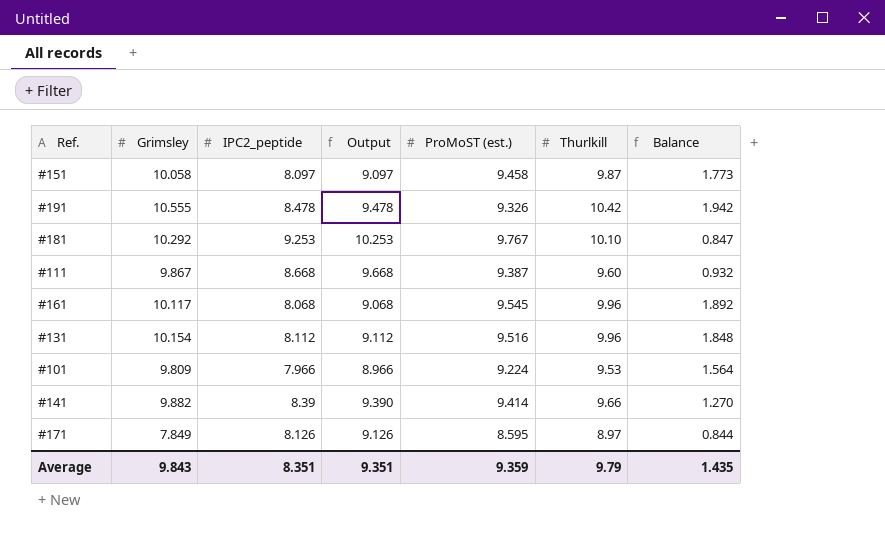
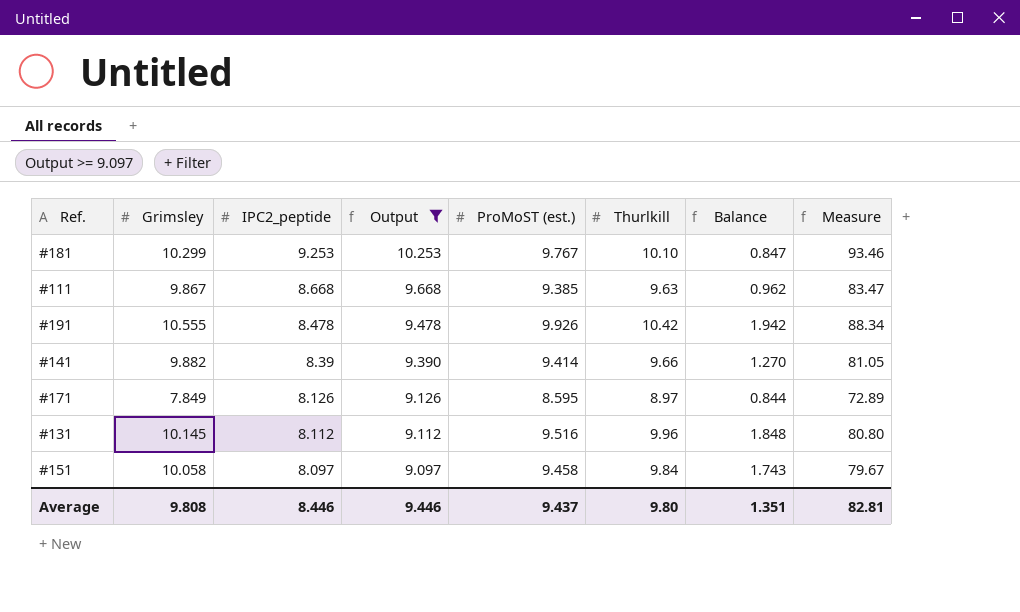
filter: none -> Output >= 9.097
row order: none -> IPC2_peptide descending
column Measure | formula: none -> [IPC2_peptide] * [Thurlkill]
#181 | Grimsley: 10.292 -> 10.299
#111 | ProMoST (est.): 9.387 -> 9.385
#111 | Thurlkill: 9.60 -> 9.63
#111 | Balance: 0.932 -> 0.962
#191 | ProMoST (est.): 9.326 -> 9.926
#131 | Grimsley: 10.154 -> 10.145
#151 | Thurlkill: 9.87 -> 9.84
#151 | Balance: 1.773 -> 1.743
Average | Grimsley: 9.843 -> 9.808
Average | IPC2_peptide: 8.351 -> 8.446
Average | Output: 9.351 -> 9.446
Average | ProMoST (est.): 9.359 -> 9.437
Average | Thurlkill: 9.79 -> 9.80
Average | Balance: 1.435 -> 1.351

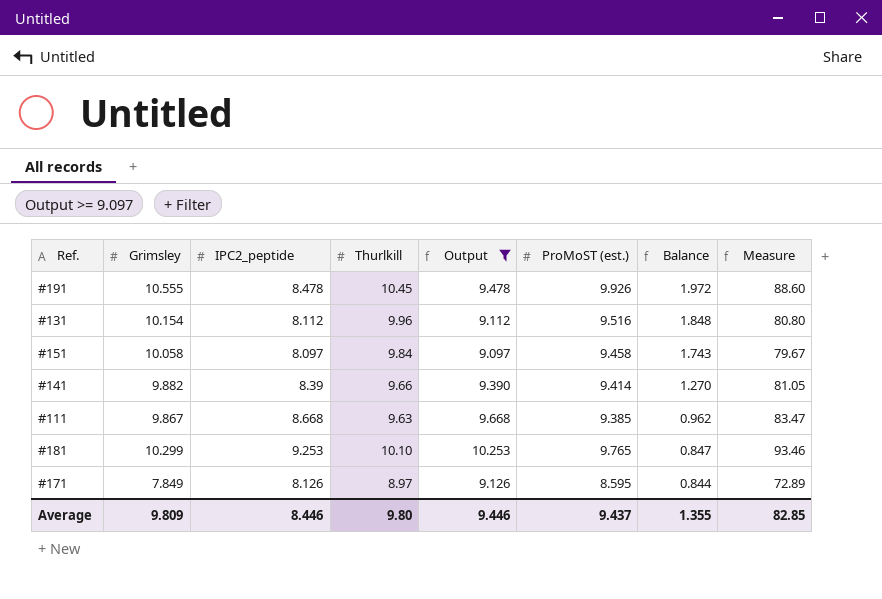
row order: IPC2_peptide descending -> Balance descending
column Thurlkill | position: 6 -> 4
#191 | Thurlkill: 10.42 -> 10.45
#191 | Balance: 1.942 -> 1.972
#191 | Measure: 88.34 -> 88.60
#131 | Grimsley: 10.145 -> 10.154
#181 | ProMoST (est.): 9.767 -> 9.765
Average | Grimsley: 9.808 -> 9.809
Average | Balance: 1.351 -> 1.355
Average | Measure: 82.81 -> 82.85

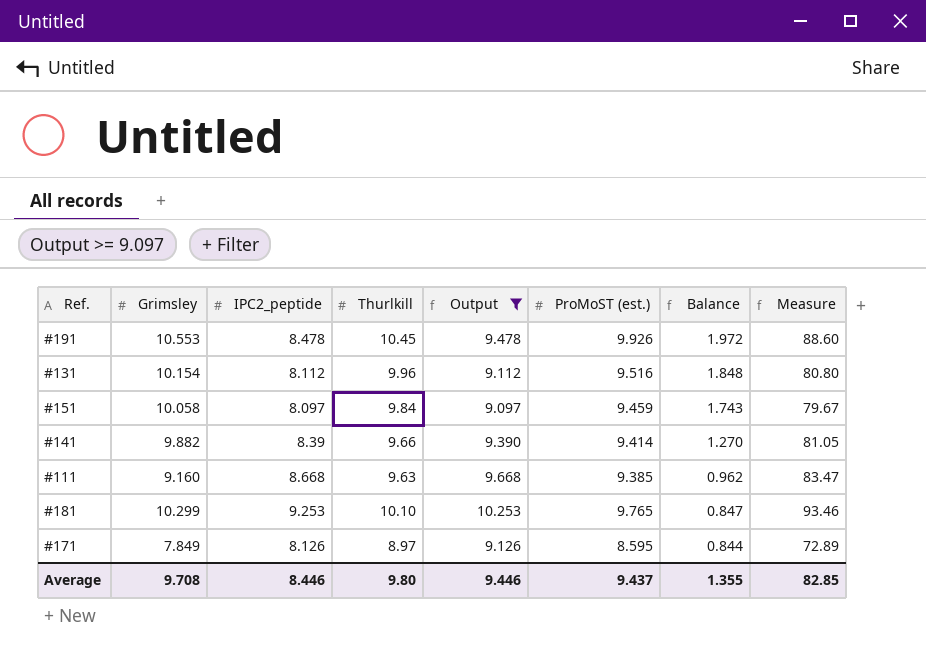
#191 | Grimsley: 10.555 -> 10.553
#151 | ProMoST (est.): 9.458 -> 9.459
#111 | Grimsley: 9.867 -> 9.160
Average | Grimsley: 9.809 -> 9.708

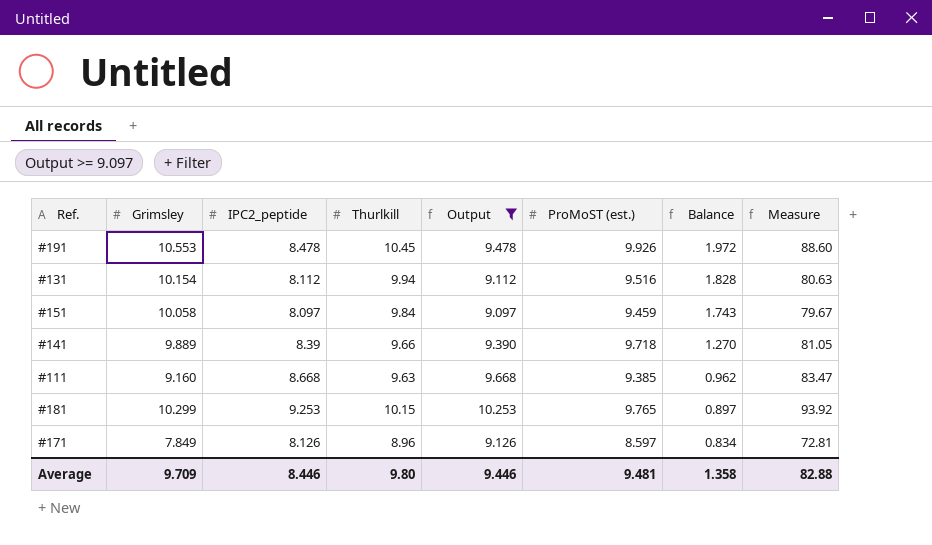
#131 | Thurlkill: 9.96 -> 9.94
#131 | Balance: 1.848 -> 1.828
#131 | Measure: 80.80 -> 80.63
#141 | Grimsley: 9.882 -> 9.889
#141 | ProMoST (est.): 9.414 -> 9.718
#181 | Thurlkill: 10.10 -> 10.15
#181 | Balance: 0.847 -> 0.897
#181 | Measure: 93.46 -> 93.92
#171 | Thurlkill: 8.97 -> 8.96
#171 | ProMoST (est.): 8.595 -> 8.597
#171 | Balance: 0.844 -> 0.834
#171 | Measure: 72.89 -> 72.81
Average | Grimsley: 9.708 -> 9.709
Average | ProMoST (est.): 9.437 -> 9.481
Average | Balance: 1.355 -> 1.358
Average | Measure: 82.85 -> 82.88

